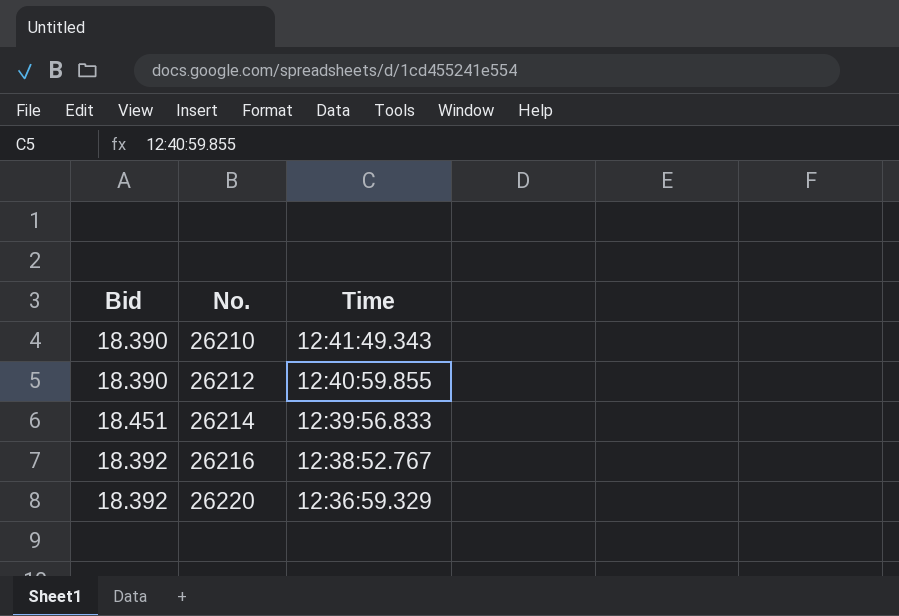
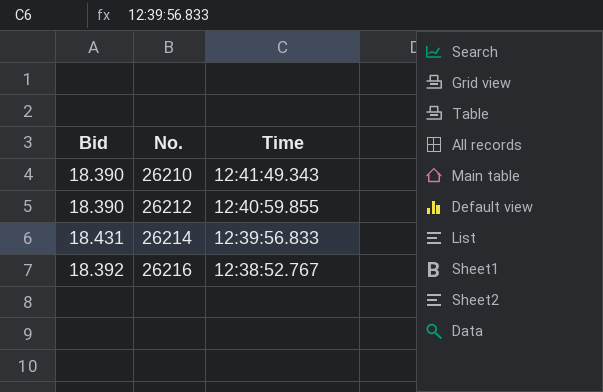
row 26220: 18.392 | 12:36:59.329 -> none
26214 | Bid: 18.451 -> 18.431

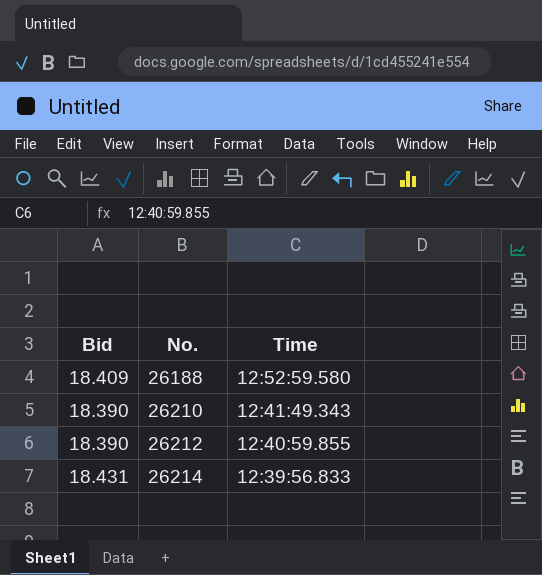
row 26216: 18.392 | 12:38:52.767 -> none
row 26188: none -> 18.409 | 12:52:59.580

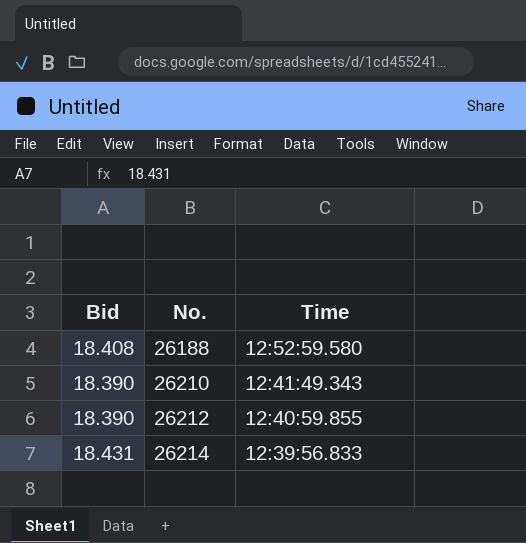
26188 | Bid: 18.409 -> 18.408

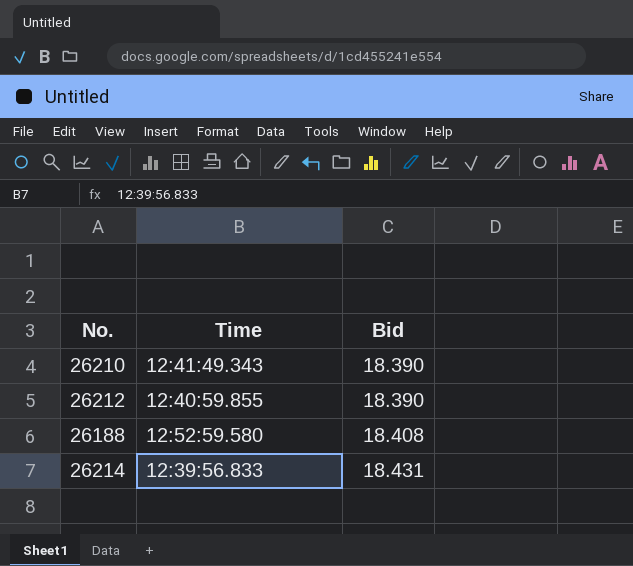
row order: No. ascending -> Bid ascending
column Bid | position: 1 -> 3

